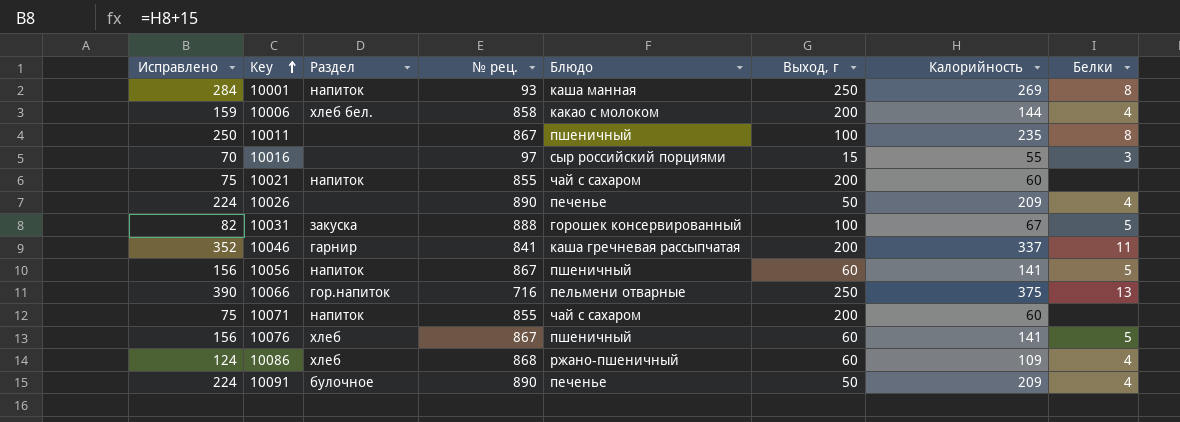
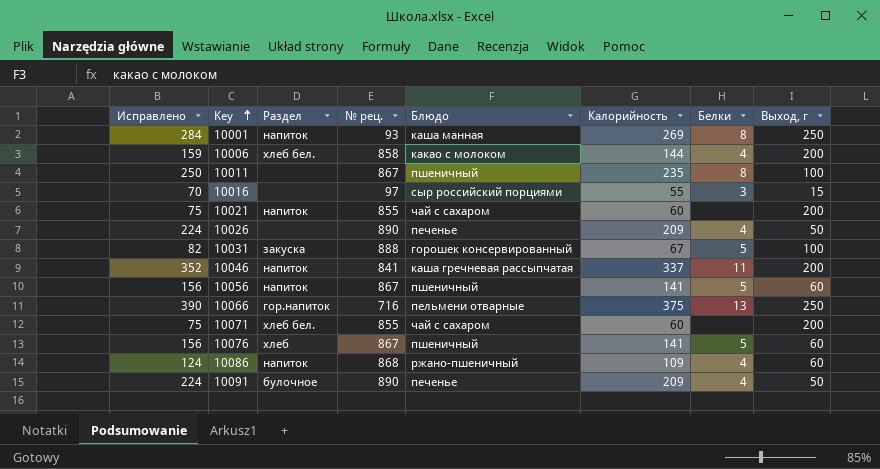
column Выход, г | position: 6 -> 8
10046 | Раздел: гарнир -> напиток
10071 | Раздел: напиток -> хлеб бел.
10086 | Раздел: хлеб -> напиток

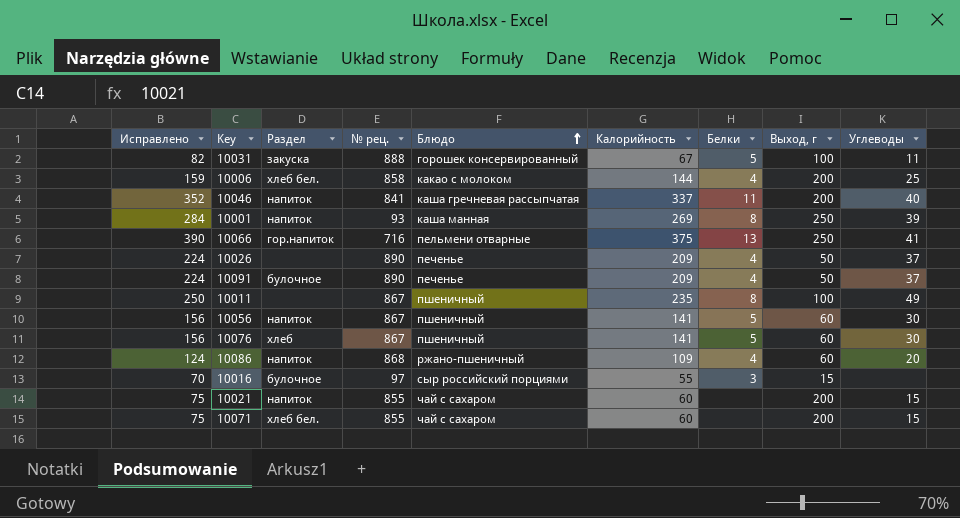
row order: Key ascending -> Блюдо ascending
column Углеводы | position: none -> 9
10016 | Раздел: none -> булочное

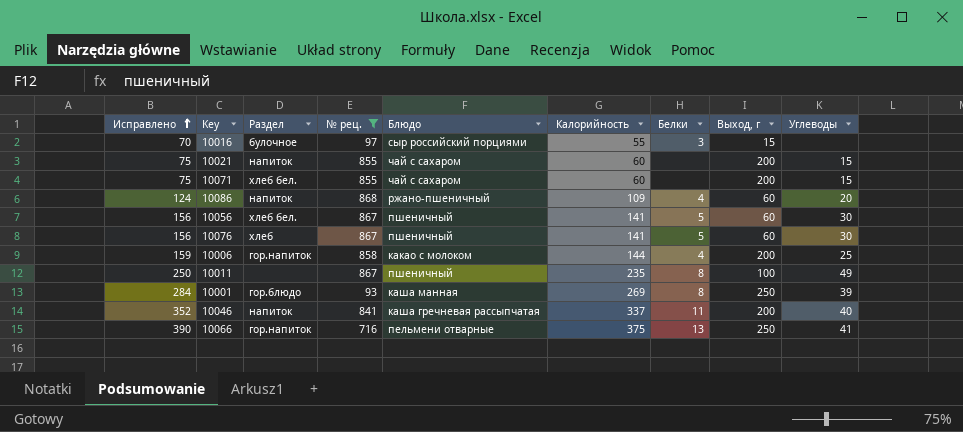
filter: none -> № рец. <= 868
row order: Блюдо ascending -> Исправлено ascending
10056 | Раздел: напиток -> хлеб бел.
10006 | Раздел: хлеб бел. -> гор.напиток
10001 | Раздел: напиток -> гор.блюдо

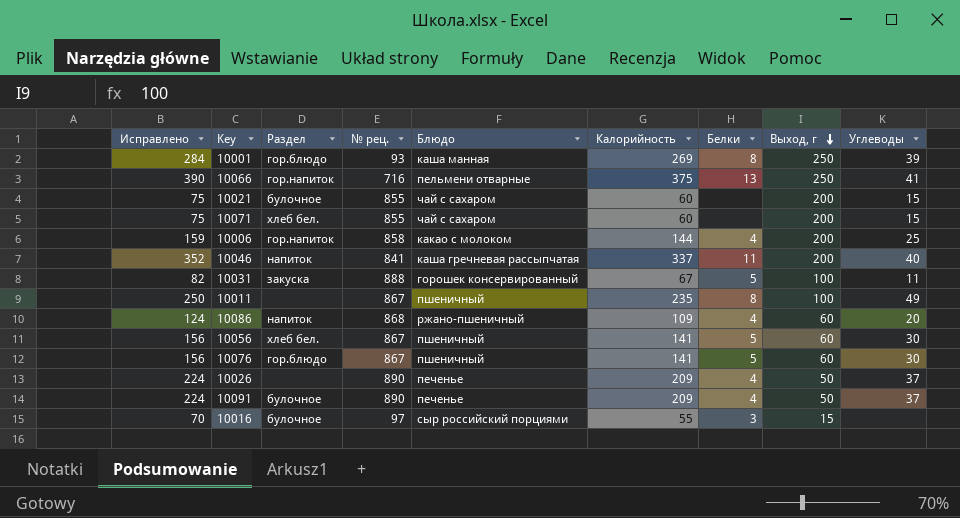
filter: № рец. <= 868 -> none
row order: Исправлено ascending -> Выход, г descending
10021 | Раздел: напиток -> булочное
10076 | Раздел: хлеб -> гор.блюдо

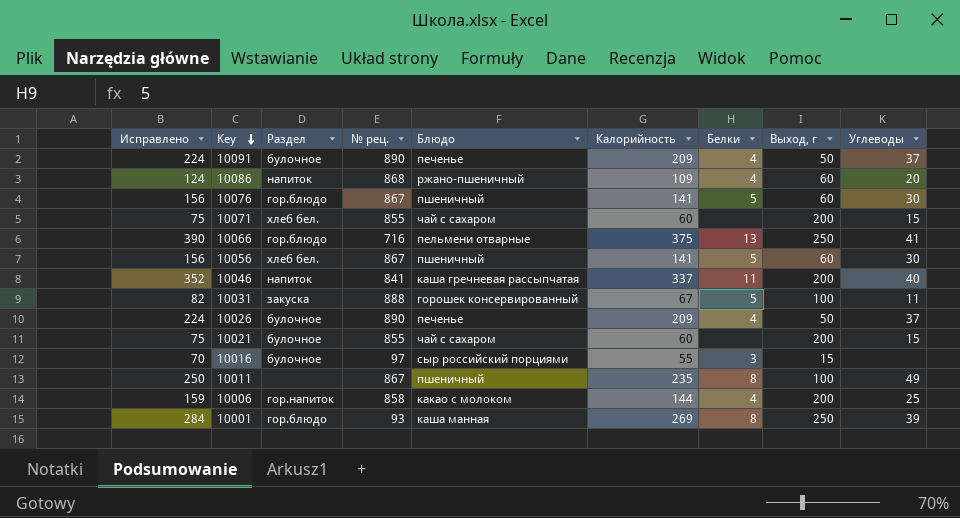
row order: Выход, г descending -> Key descending
10066 | Раздел: гор.напиток -> гор.блюдо
10026 | Раздел: none -> булочное

